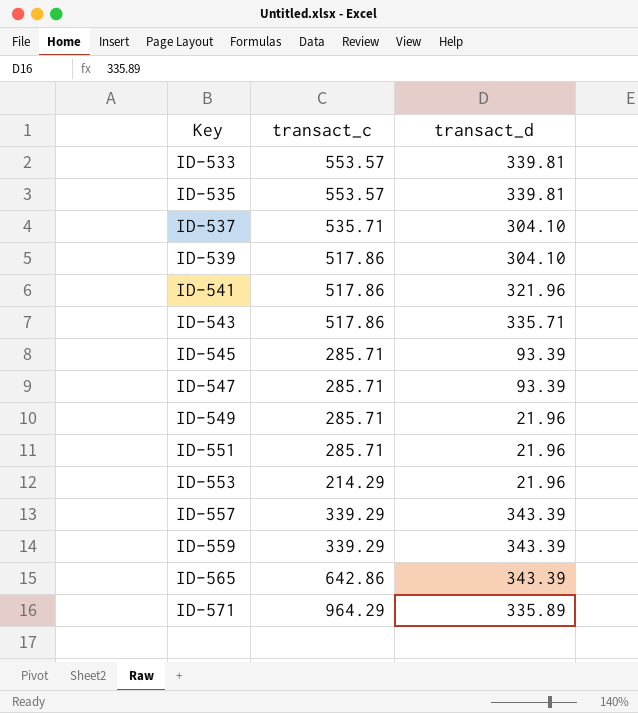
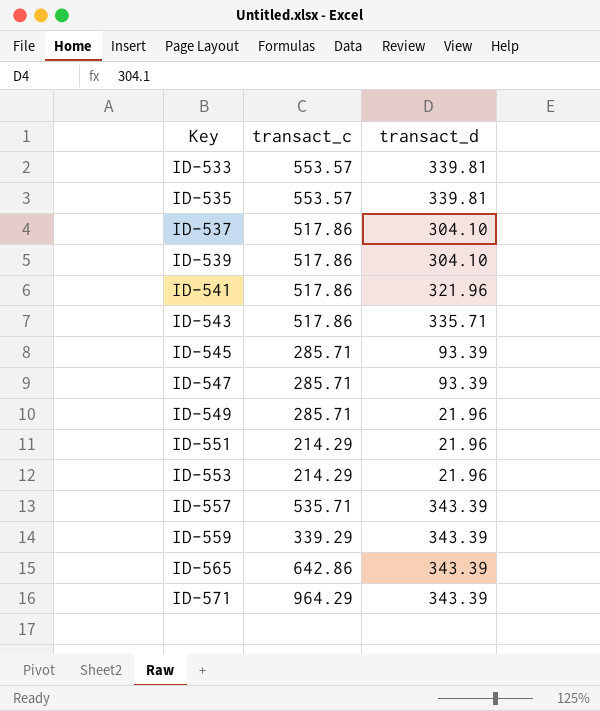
ID-537 | transact_c: 535.71 -> 517.86
ID-551 | transact_c: 285.71 -> 214.29
ID-557 | transact_c: 339.29 -> 535.71
ID-571 | transact_d: 335.89 -> 343.39

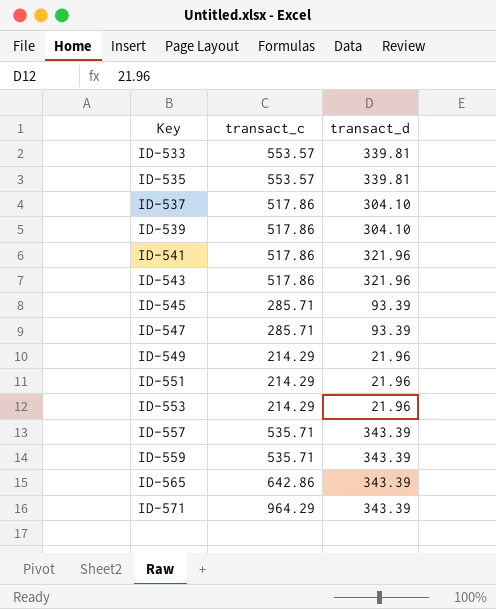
ID-543 | transact_d: 335.71 -> 321.96
ID-549 | transact_c: 285.71 -> 214.29
ID-559 | transact_c: 339.29 -> 535.71

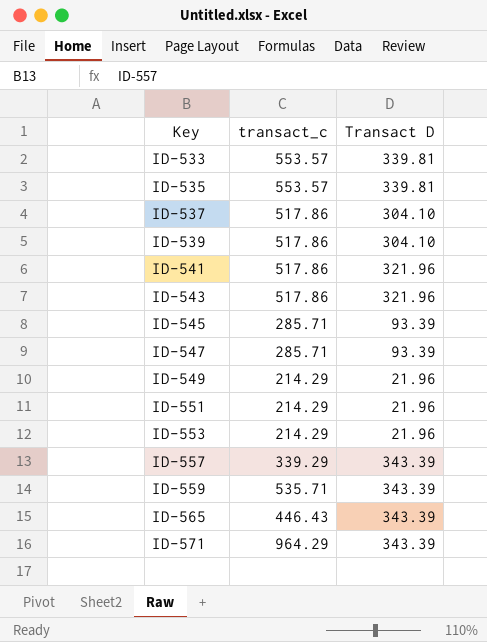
column name: transact_d -> Transact D
ID-557 | transact_c: 535.71 -> 339.29
ID-565 | transact_c: 642.86 -> 446.43

